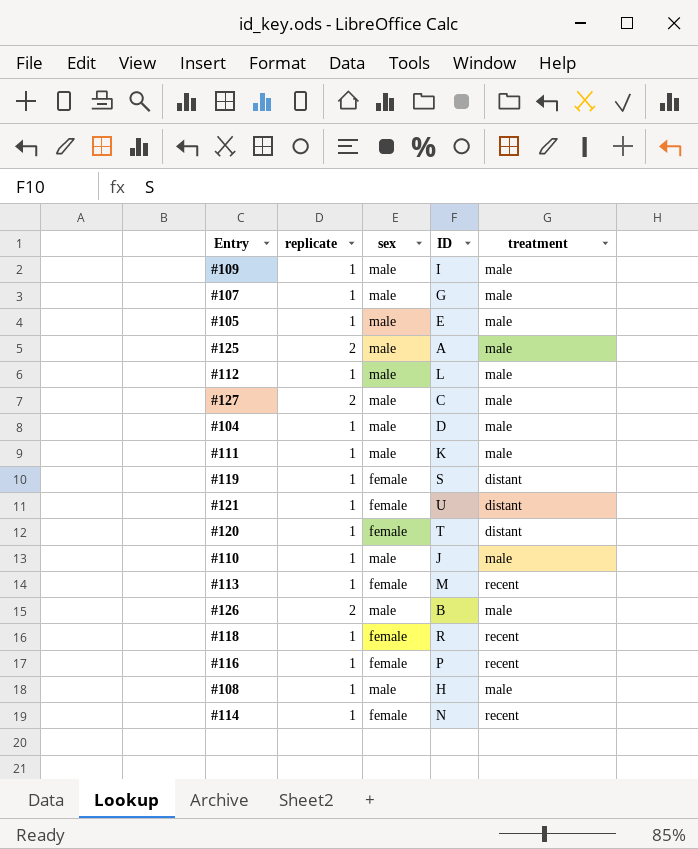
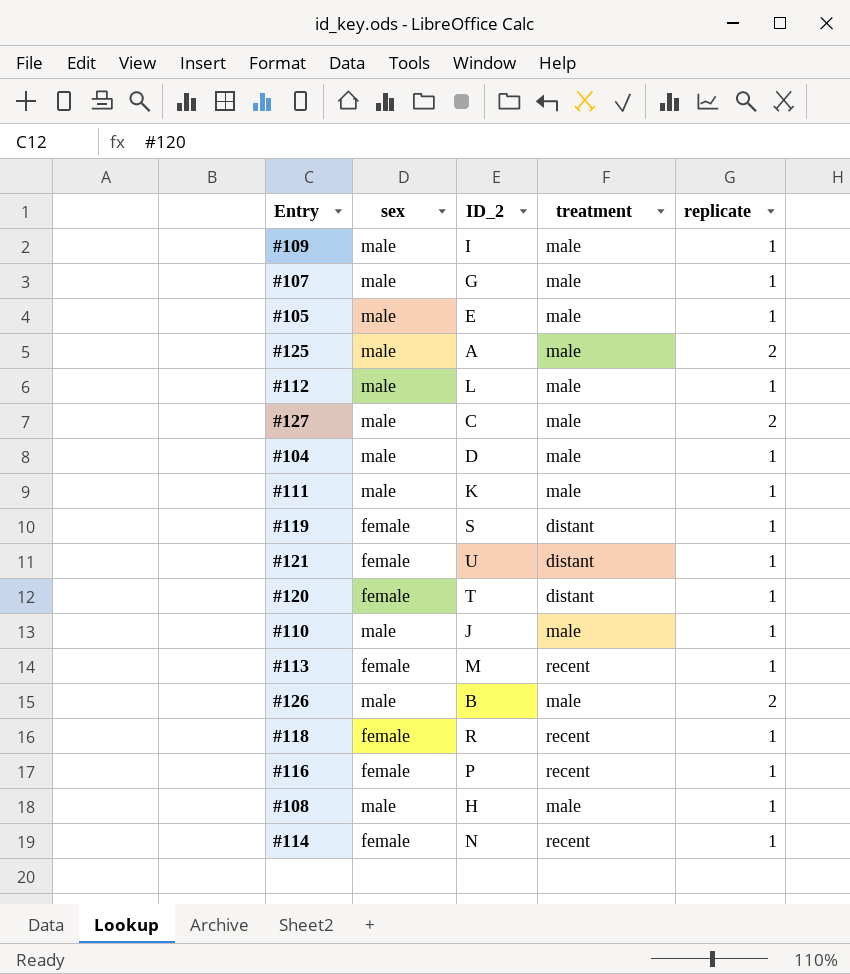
column name: ID -> ID_2
column replicate | position: 2 -> 5

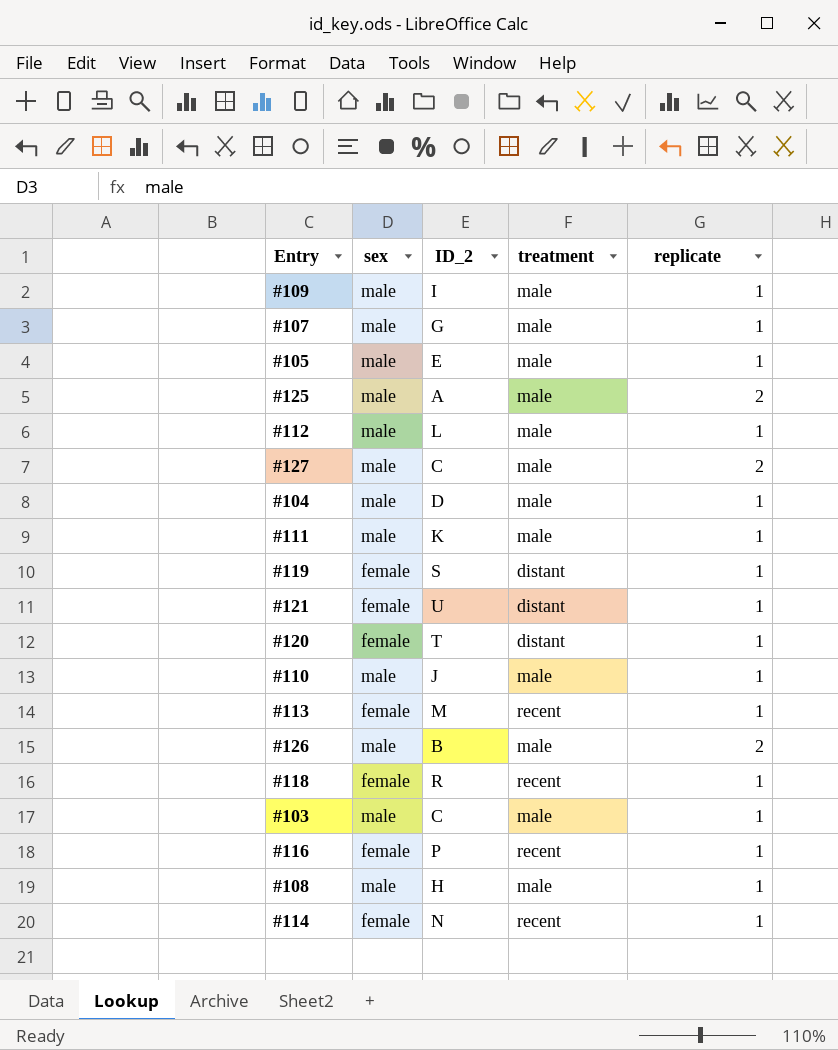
row #103: none -> male | C | male | 1

